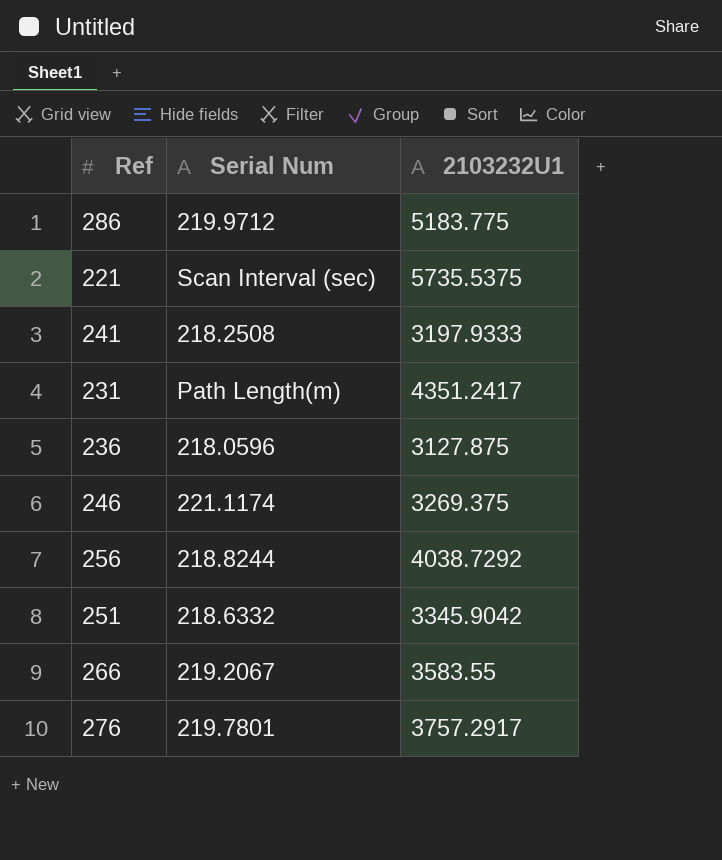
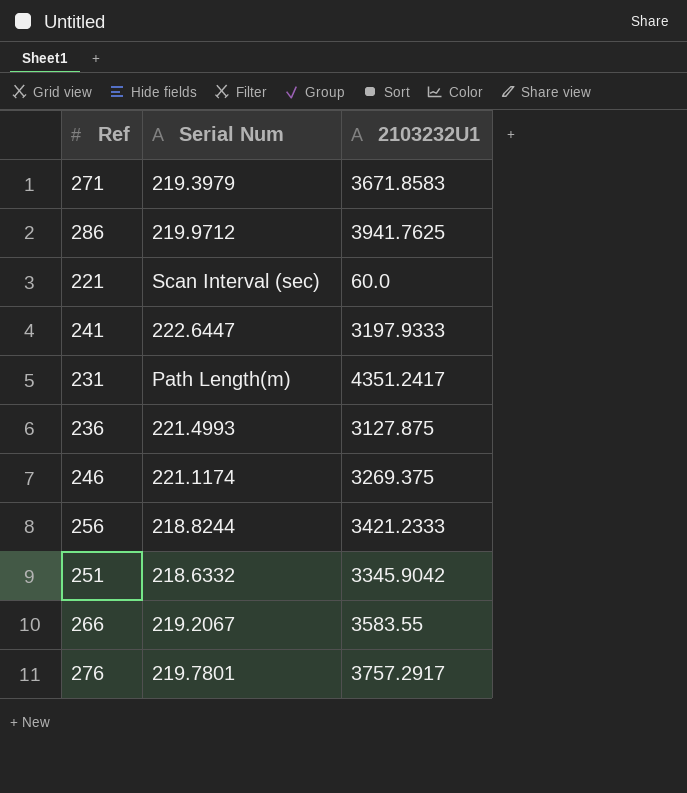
row 271: none -> 219.3979 | 3671.8583
286 | 2103232U1: 5183.775 -> 3941.7625
221 | 2103232U1: 5735.5375 -> 60.0
241 | Serial Num: 218.2508 -> 222.6447
236 | Serial Num: 218.0596 -> 221.4993
256 | 2103232U1: 4038.7292 -> 3421.2333

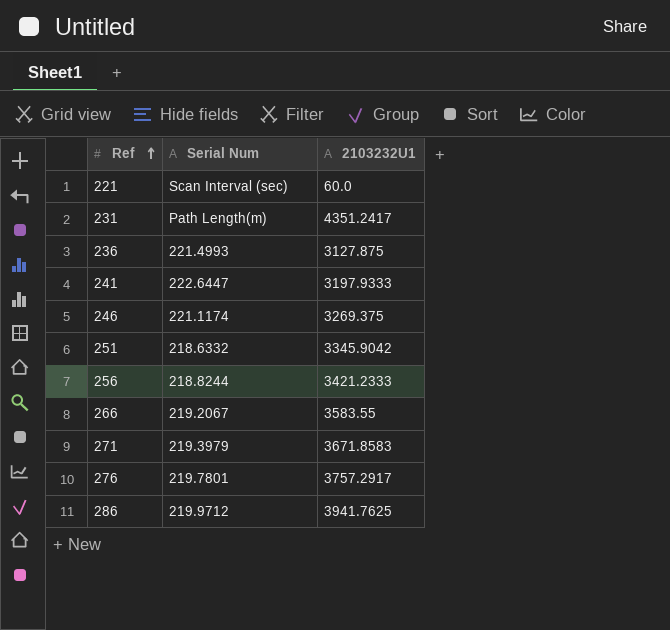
row order: none -> Ref ascending

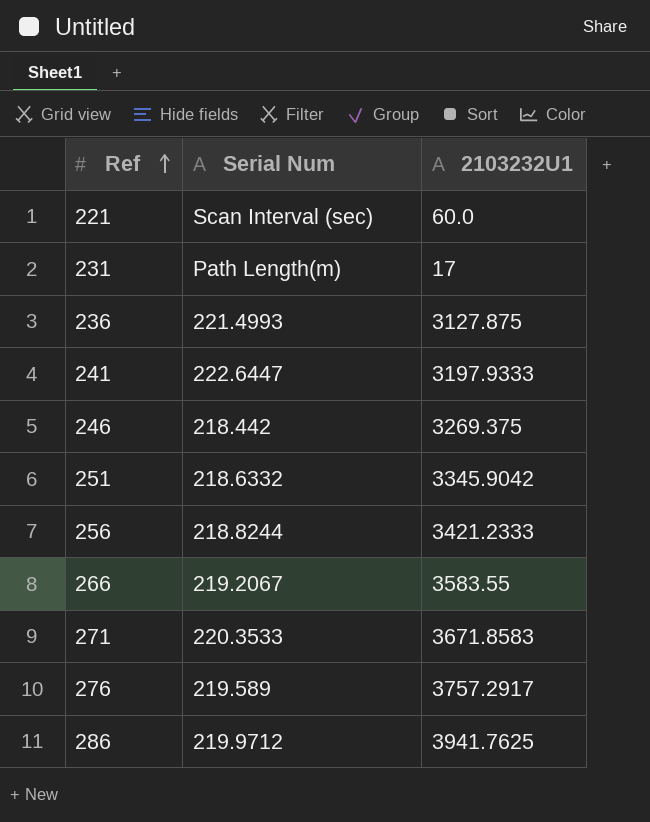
231 | 2103232U1: 4351.2417 -> 17
246 | Serial Num: 221.1174 -> 218.442
271 | Serial Num: 219.3979 -> 220.3533
276 | Serial Num: 219.7801 -> 219.589

